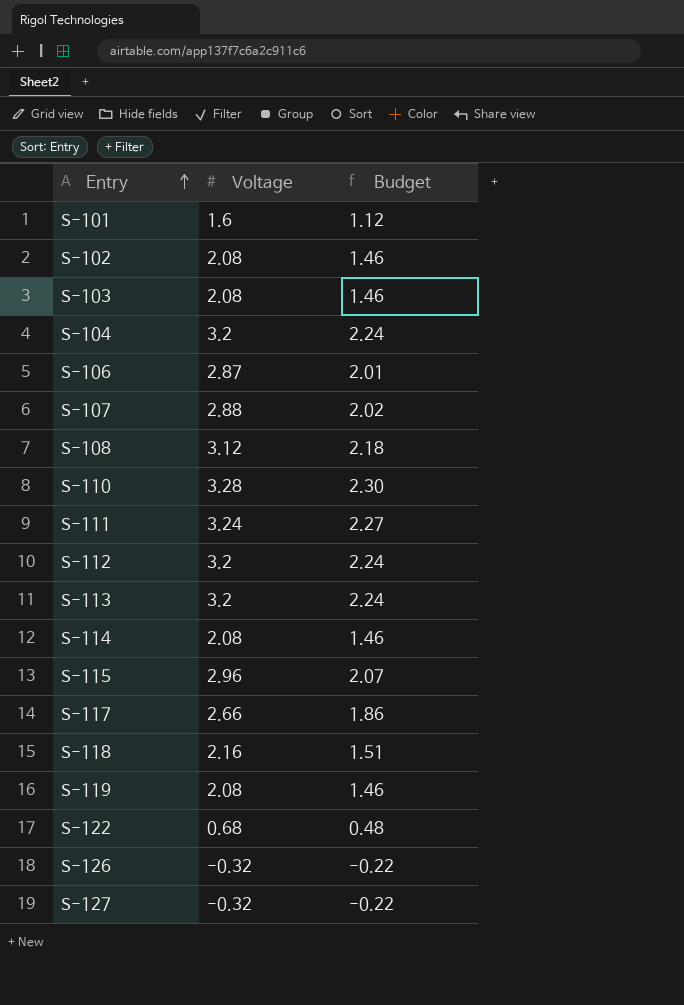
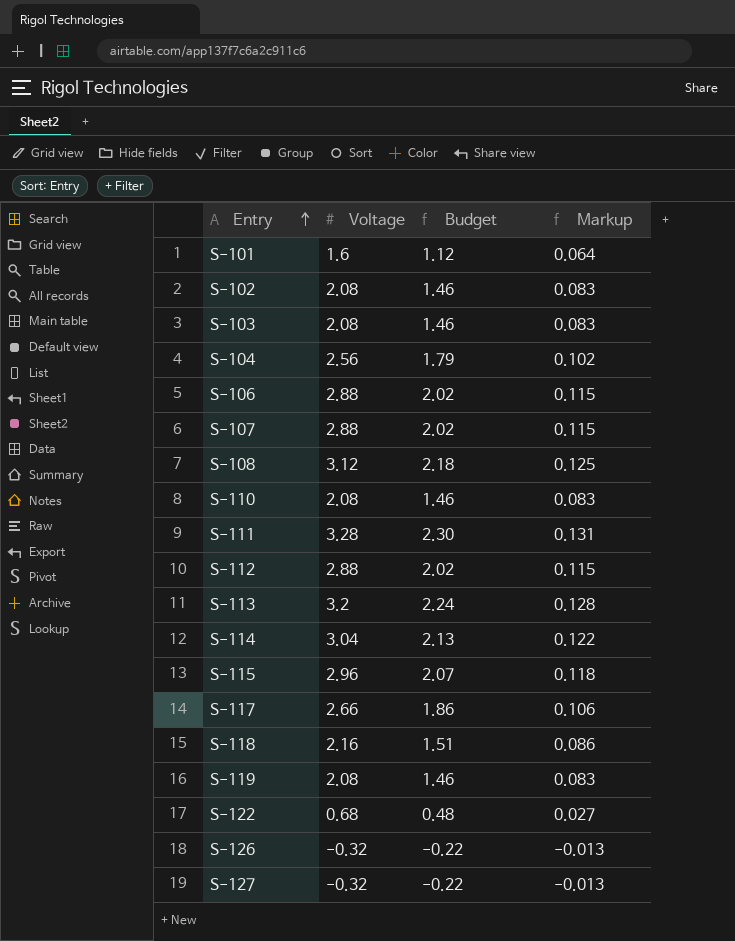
column Markup | formula: none -> [Voltage] * 0.04
S-104 | Voltage: 3.2 -> 2.56
S-104 | Budget: 2.24 -> 1.79
S-106 | Voltage: 2.87 -> 2.88
S-106 | Budget: 2.01 -> 2.02
S-110 | Voltage: 3.28 -> 2.08
S-110 | Budget: 2.30 -> 1.46
S-111 | Voltage: 3.24 -> 3.28
S-111 | Budget: 2.27 -> 2.30
S-112 | Voltage: 3.2 -> 2.88
S-112 | Budget: 2.24 -> 2.02
S-114 | Voltage: 2.08 -> 3.04
S-114 | Budget: 1.46 -> 2.13

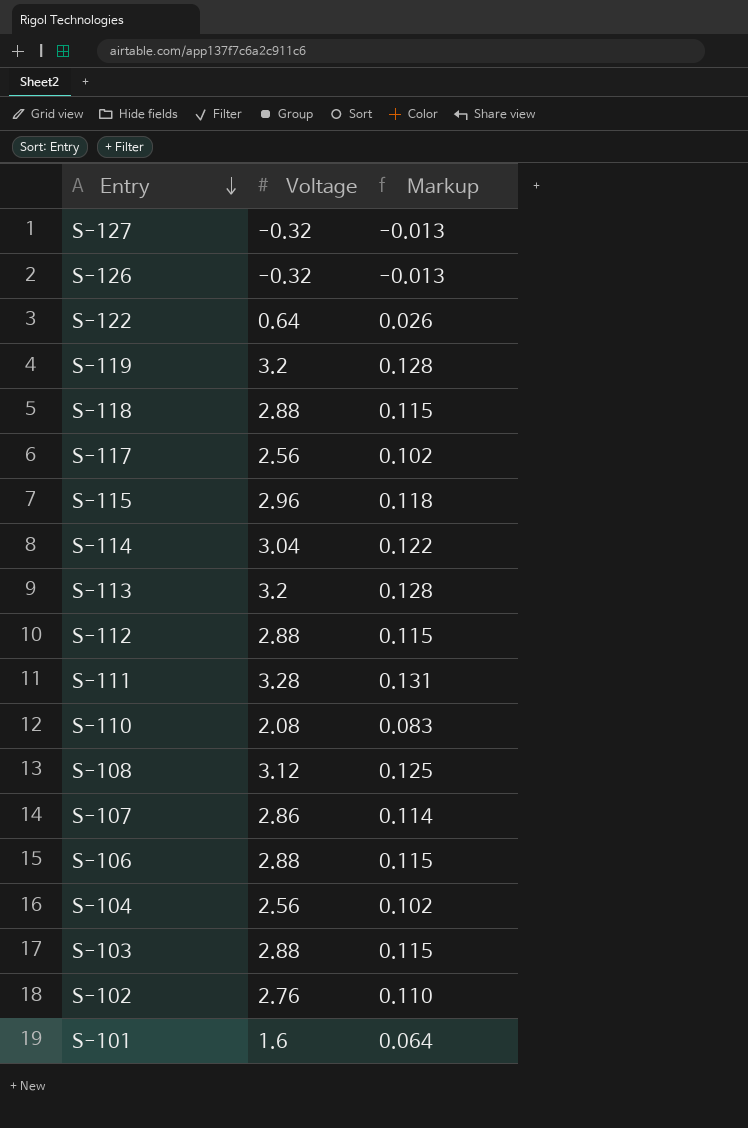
row order: Entry ascending -> Entry descending
column Budget | formula: [Voltage] * 0.7 -> none
S-122 | Voltage: 0.68 -> 0.64
S-122 | Markup: 0.027 -> 0.026
S-119 | Voltage: 2.08 -> 3.2
S-119 | Markup: 0.083 -> 0.128
S-118 | Voltage: 2.16 -> 2.88
S-118 | Markup: 0.086 -> 0.115
S-117 | Voltage: 2.66 -> 2.56
S-117 | Markup: 0.106 -> 0.102
S-107 | Voltage: 2.88 -> 2.86
S-107 | Markup: 0.115 -> 0.114
S-103 | Voltage: 2.08 -> 2.88
S-103 | Markup: 0.083 -> 0.115
S-102 | Voltage: 2.08 -> 2.76
S-102 | Markup: 0.083 -> 0.110

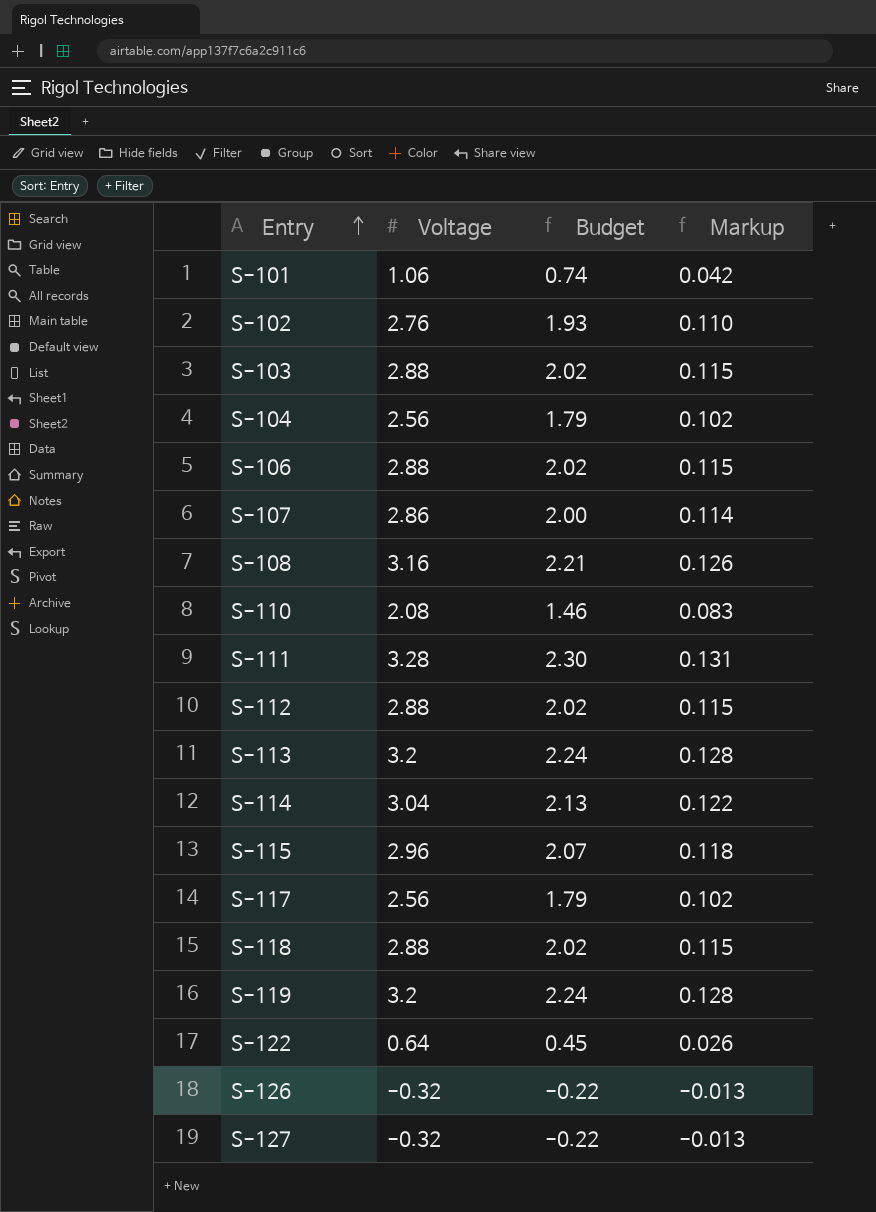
row order: Entry descending -> Entry ascending
column Budget | formula: none -> [Voltage] * 0.7
S-101 | Voltage: 1.6 -> 1.06
S-101 | Markup: 0.064 -> 0.042
S-108 | Voltage: 3.12 -> 3.16
S-108 | Markup: 0.125 -> 0.126

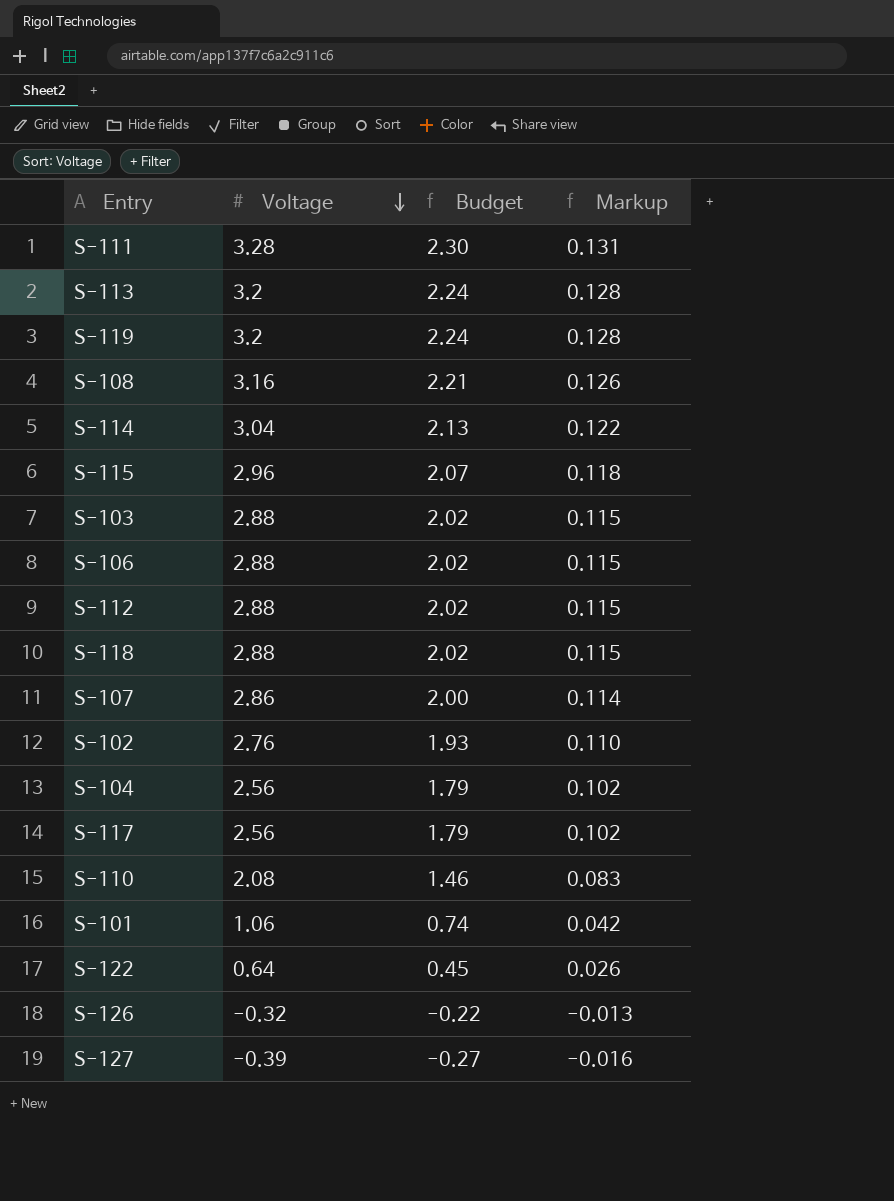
row order: Entry ascending -> Voltage descending
S-127 | Voltage: -0.32 -> -0.39
S-127 | Budget: -0.22 -> -0.27
S-127 | Markup: -0.013 -> -0.016

